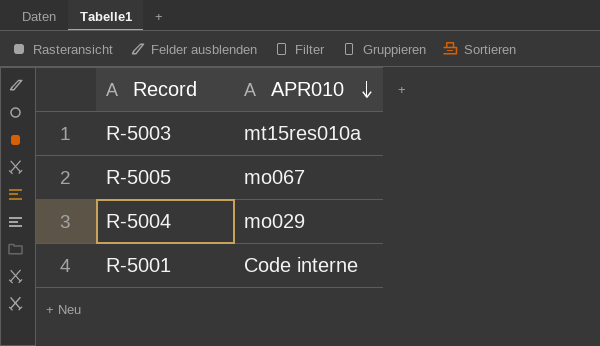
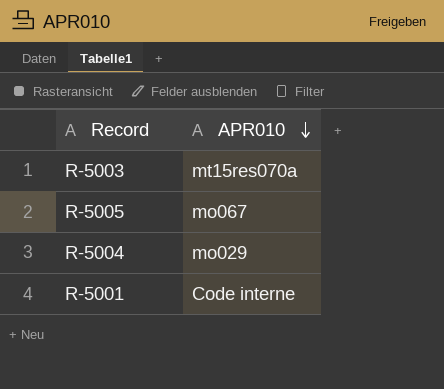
R-5003 | APR010: mt15res010a -> mt15res070a

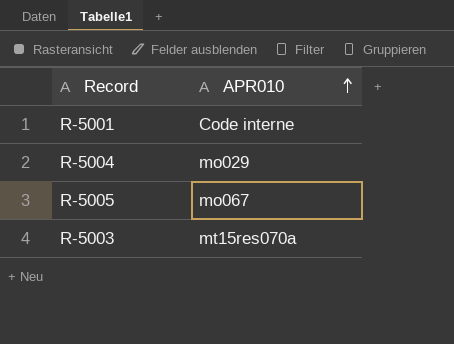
row order: APR010 descending -> APR010 ascending

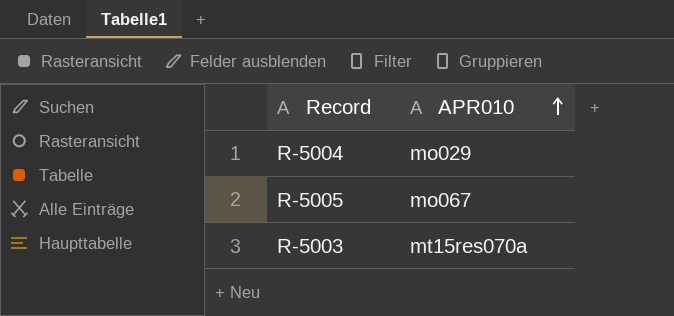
row R-5001: Code interne -> none

